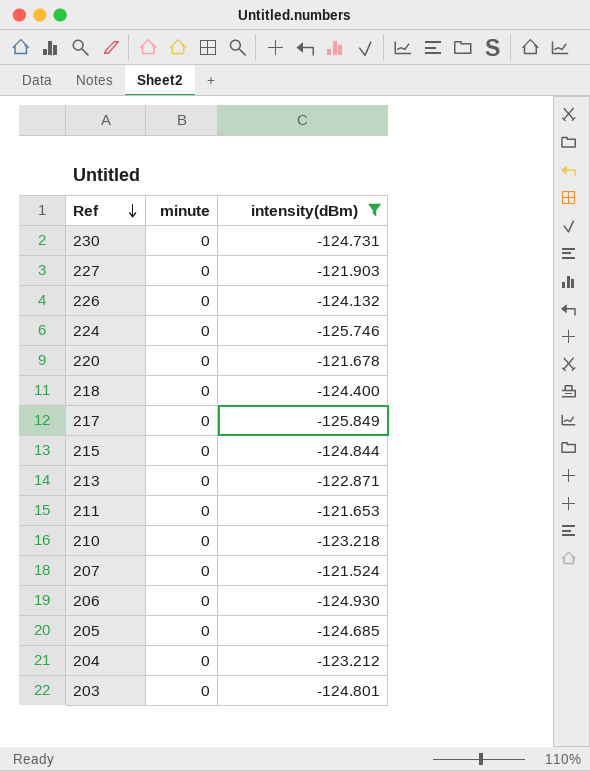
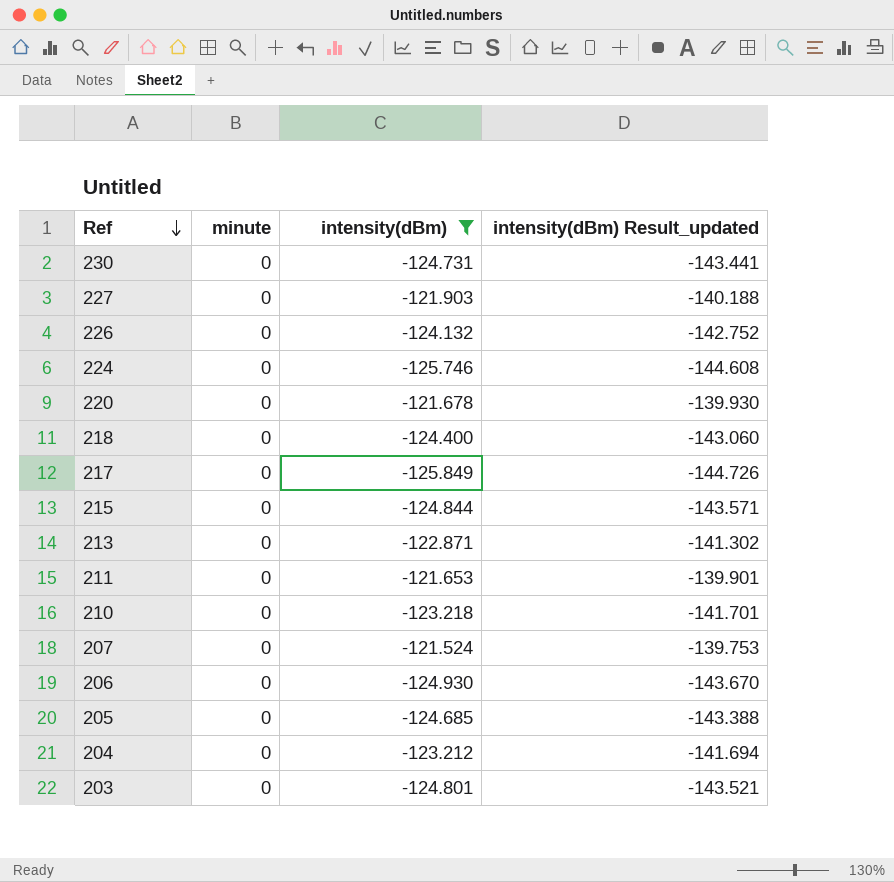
column intensity(dBm) Result_updated | formula: none -> [intensity(dBm)] * 1.15

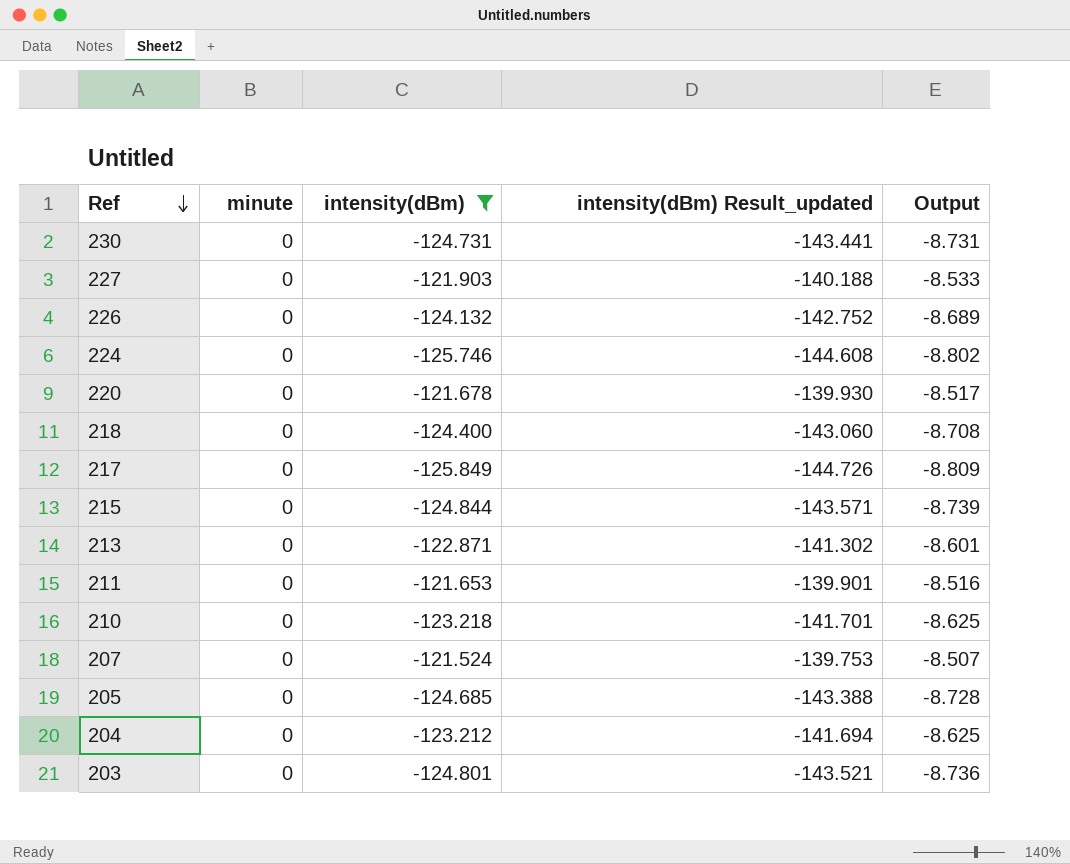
column Output | formula: none -> [intensity(dBm)] * 0.07
row 206: 0 | -124.930 | -143.670 -> none

